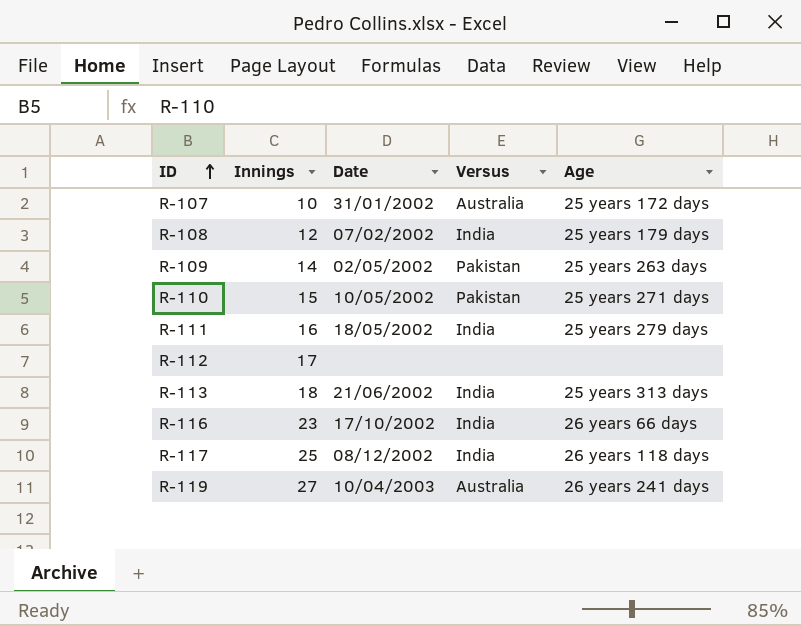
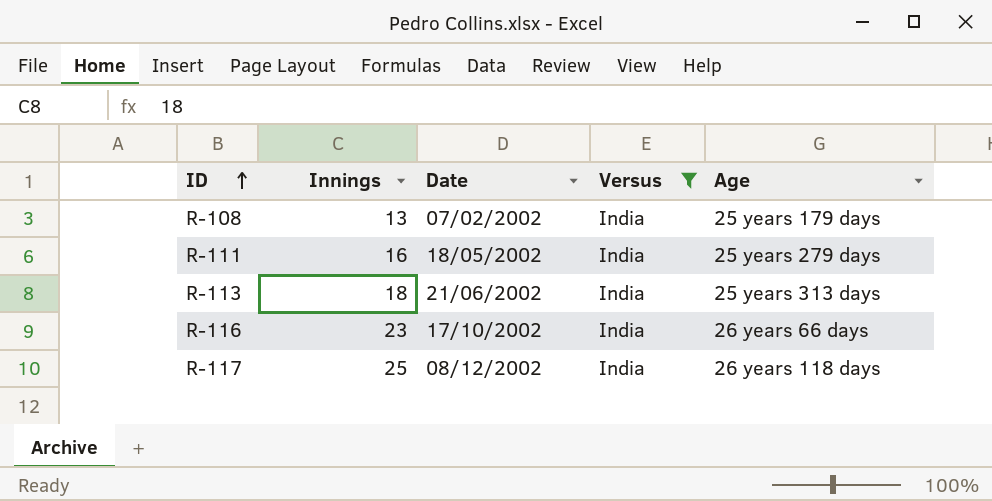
filter: none -> Versus = India
R-108 | Innings: 12 -> 13

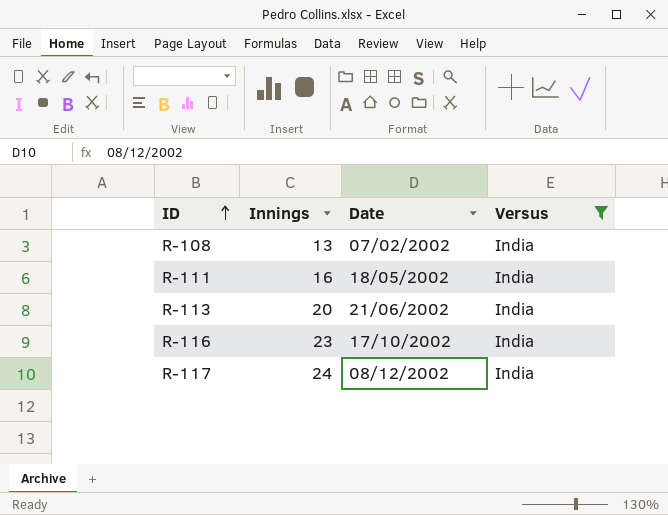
column Age | position: 5 -> none
R-113 | Innings: 18 -> 20
R-117 | Innings: 25 -> 24

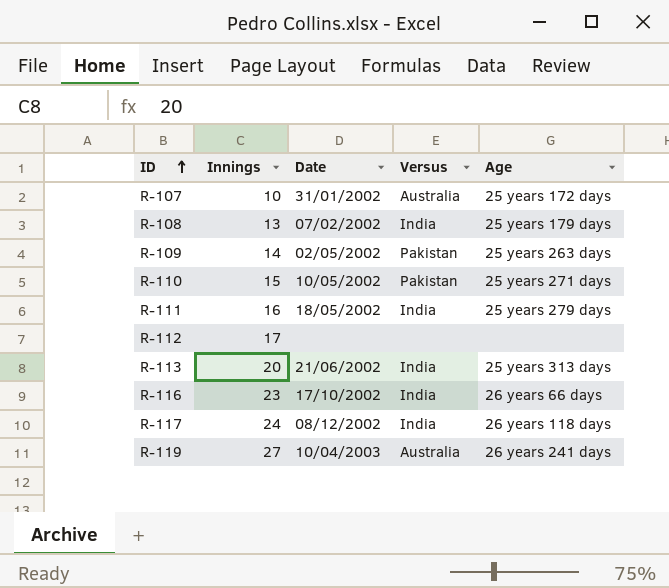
filter: Versus = India -> none
column Age | position: none -> 5

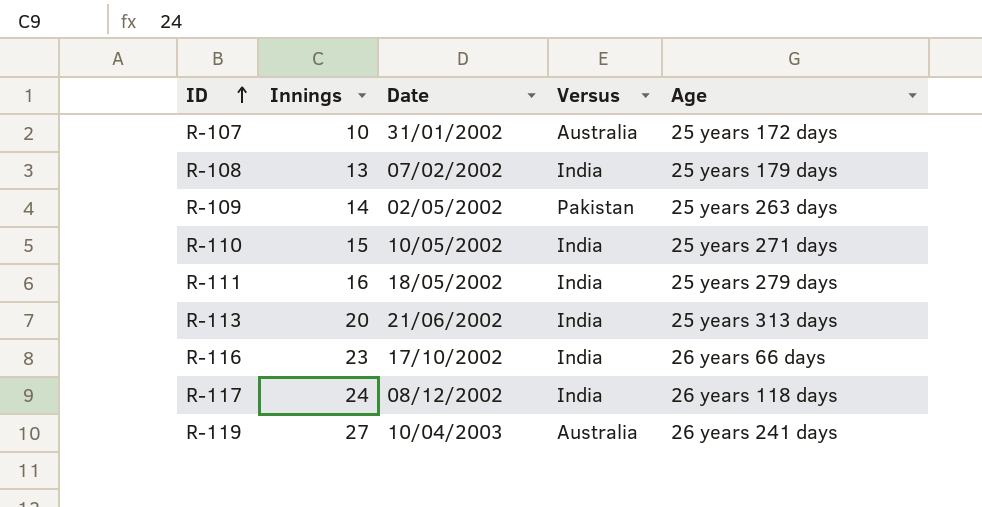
row R-112: 17 | none | none | none -> none
R-110 | Versus: Pakistan -> India

